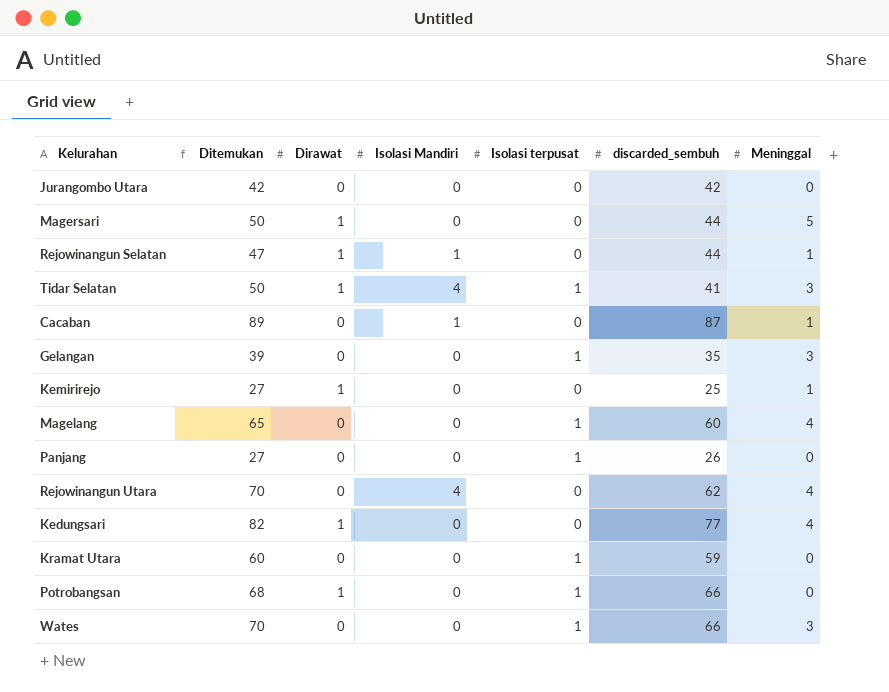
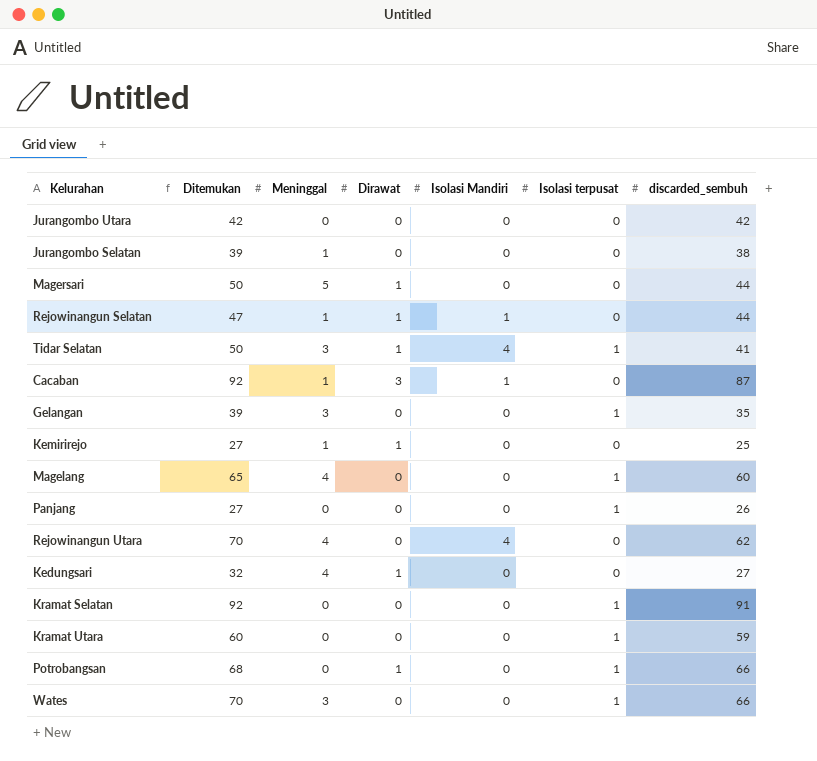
column Meninggal | position: 7 -> 3
row Jurangombo Selatan: none -> 39 | 1 | 0 | 0 | 0 | 38
Cacaban | Ditemukan: 89 -> 92
Cacaban | Dirawat: 0 -> 3
Kedungsari | Ditemukan: 82 -> 32
Kedungsari | discarded_sembuh: 77 -> 27
row Kramat Selatan: none -> 92 | 0 | 0 | 0 | 1 | 91

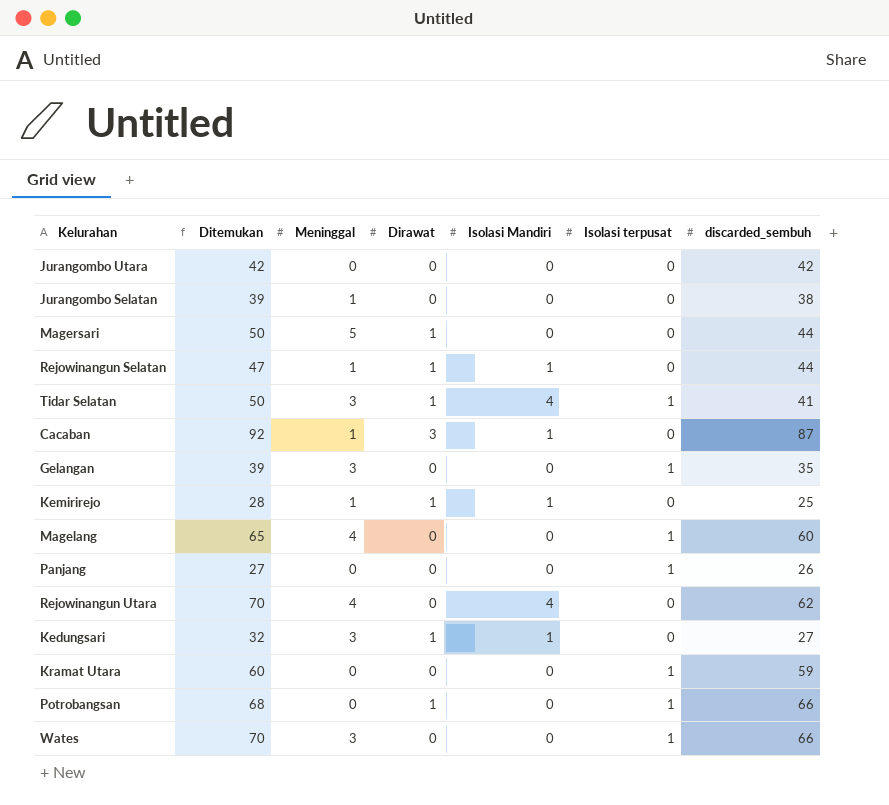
row Kramat Selatan: 92 | 0 | 0 | 0 | 1 | 91 -> none
Kemirirejo | Ditemukan: 27 -> 28
Kemirirejo | Isolasi Mandiri: 0 -> 1
Kedungsari | Meninggal: 4 -> 3
Kedungsari | Isolasi Mandiri: 0 -> 1

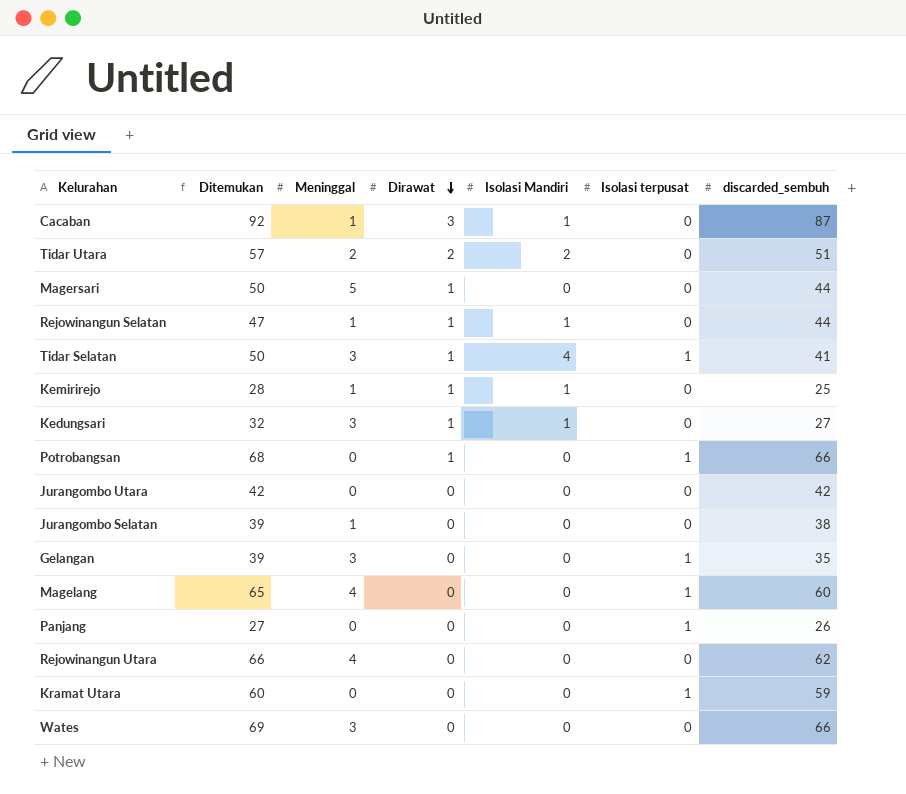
row order: none -> Dirawat descending
row Tidar Utara: none -> 57 | 2 | 2 | 2 | 0 | 51
Rejowinangun Utara | Ditemukan: 70 -> 66
Rejowinangun Utara | Isolasi Mandiri: 4 -> 0
Wates | Ditemukan: 70 -> 69
Wates | Isolasi terpusat: 1 -> 0

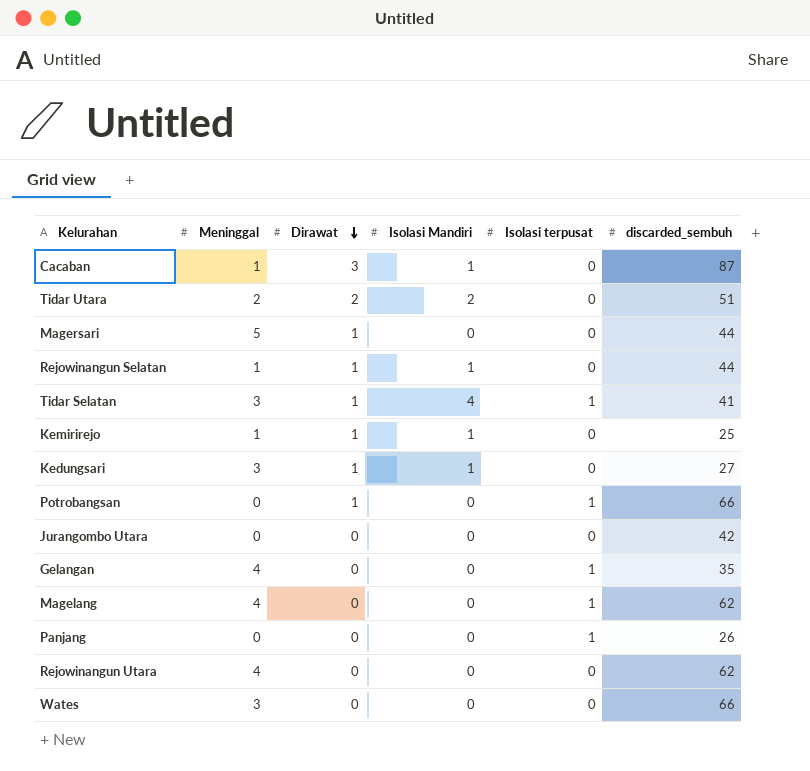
column Ditemukan | formula: [Meninggal] + [Dirawat] + [Isolasi Mandiri] + [Isolasi terpusat] + [discarded_sembuh] -> none
row Jurangombo Selatan: 39 | 1 | 0 | 0 | 0 | 38 -> none
row Kramat Utara: 60 | 0 | 0 | 0 | 1 | 59 -> none
Gelangan | Meninggal: 3 -> 4
Magelang | discarded_sembuh: 60 -> 62

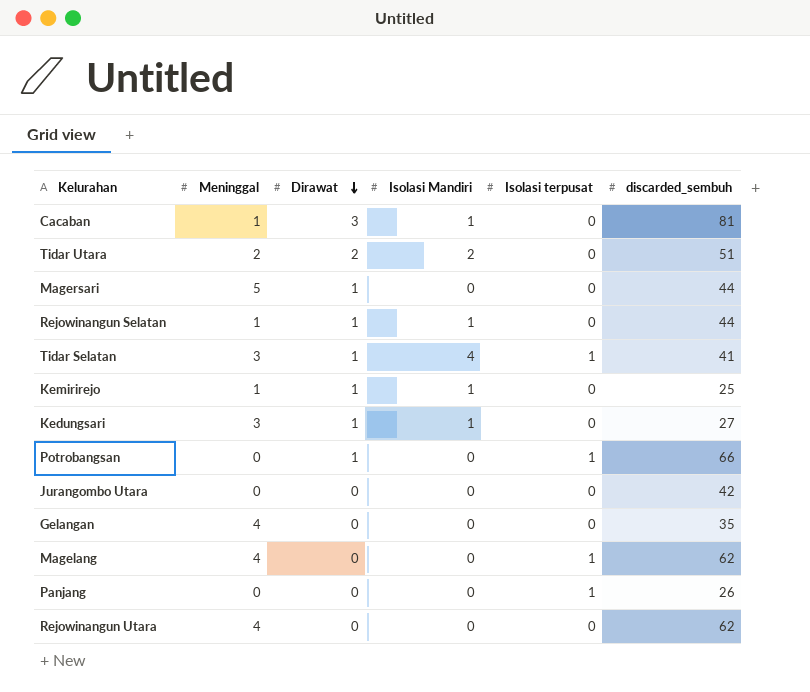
row Wates: 3 | 0 | 0 | 0 | 66 -> none
Cacaban | discarded_sembuh: 87 -> 81
Gelangan | Isolasi terpusat: 1 -> 0

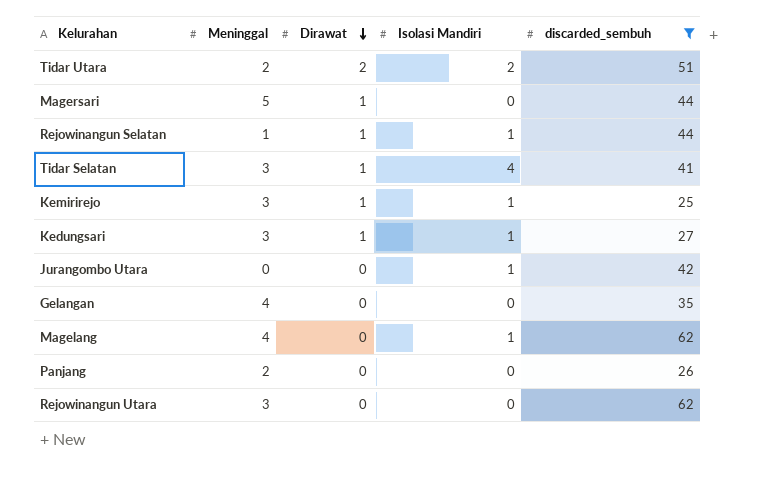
filter: none -> discarded_sembuh <= 62
column Isolasi terpusat | position: 5 -> none
Kemirirejo | Meninggal: 1 -> 3
Jurangombo Utara | Isolasi Mandiri: 0 -> 1
Magelang | Isolasi Mandiri: 0 -> 1
Panjang | Meninggal: 0 -> 2
Rejowinangun Utara | Meninggal: 4 -> 3

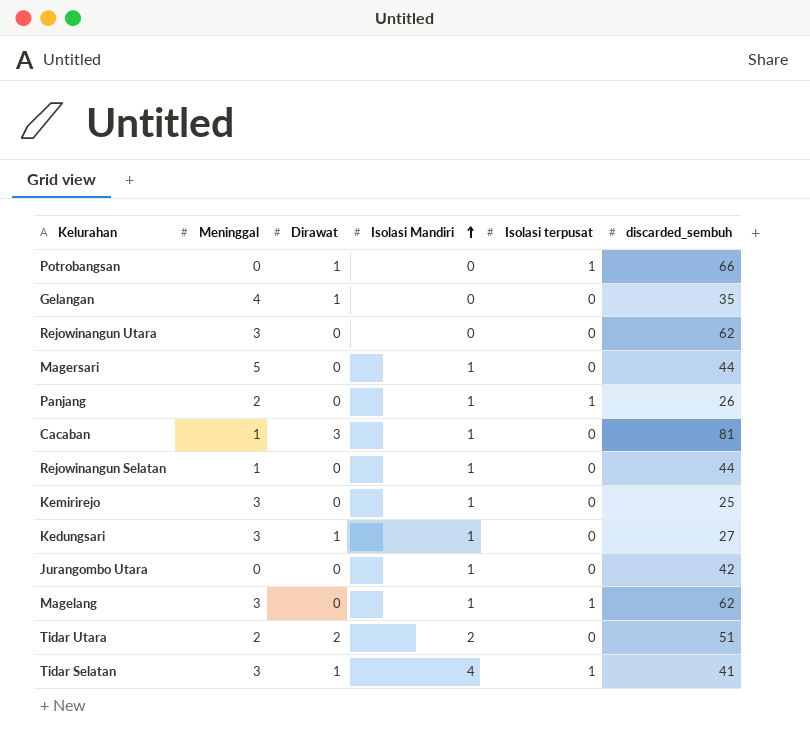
filter: discarded_sembuh <= 62 -> none
row order: Dirawat descending -> Isolasi Mandiri ascending
column Isolasi terpusat | position: none -> 5
Gelangan | Dirawat: 0 -> 1
Magersari | Dirawat: 1 -> 0
Magersari | Isolasi Mandiri: 0 -> 1
Panjang | Isolasi Mandiri: 0 -> 1
Rejowinangun Selatan | Dirawat: 1 -> 0
Kemirirejo | Dirawat: 1 -> 0
Magelang | Meninggal: 4 -> 3

